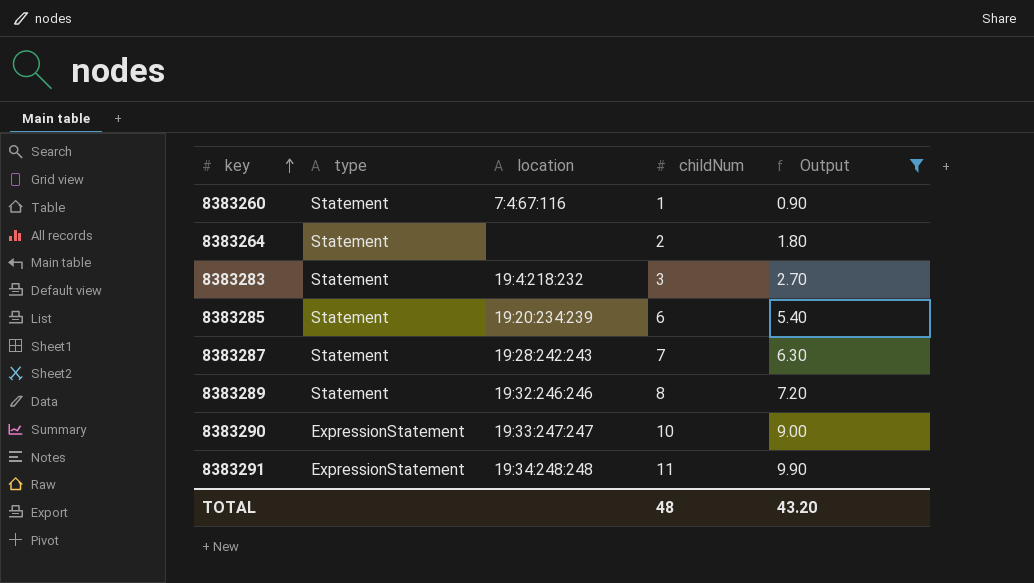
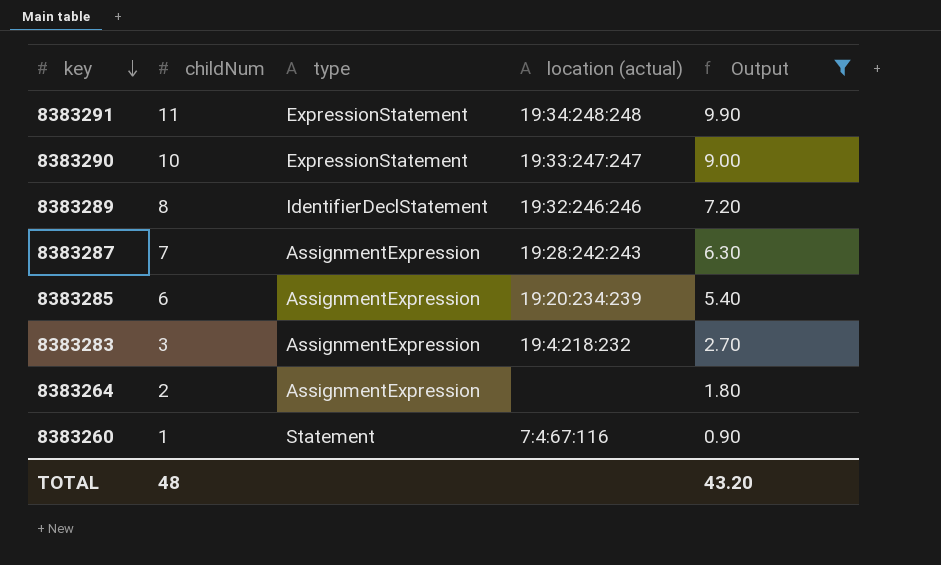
row order: key ascending -> key descending
column childNum | position: 4 -> 2
column name: location -> location (actual)
8383289 | type: Statement -> IdentifierDeclStatement
8383287 | type: Statement -> AssignmentExpression
8383285 | type: Statement -> AssignmentExpression
8383283 | type: Statement -> AssignmentExpression
8383264 | type: Statement -> AssignmentExpression

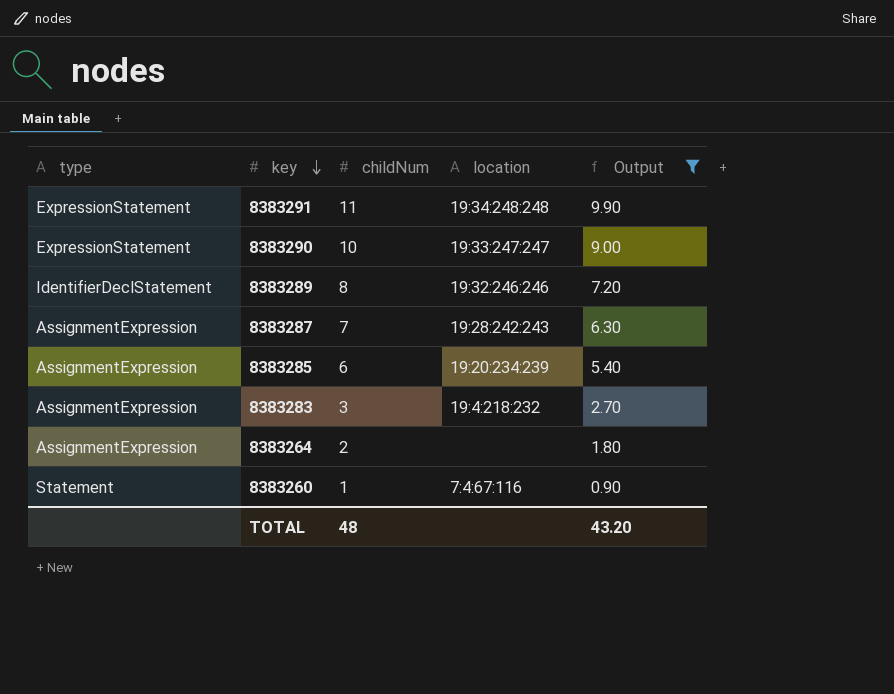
column type | position: 3 -> 1
column name: location (actual) -> location

